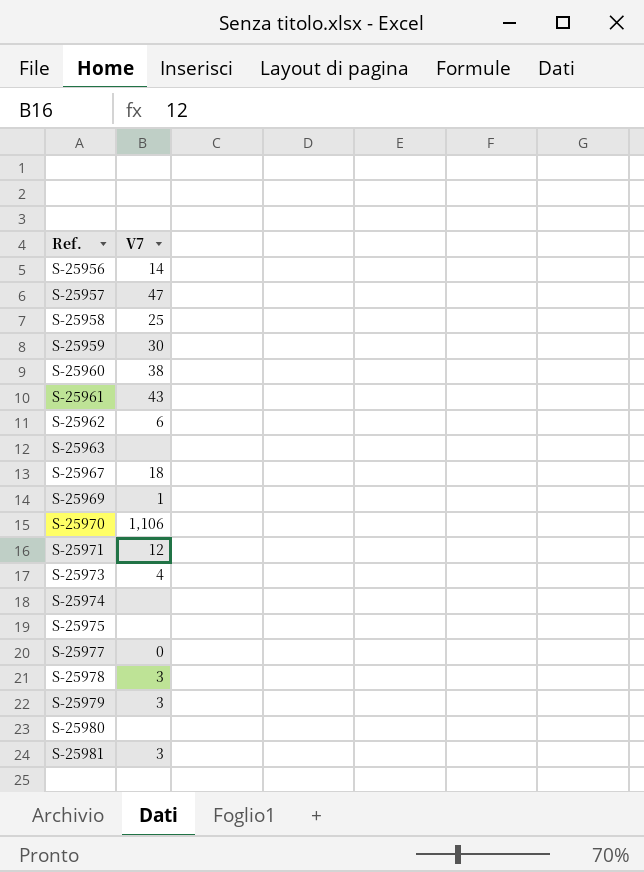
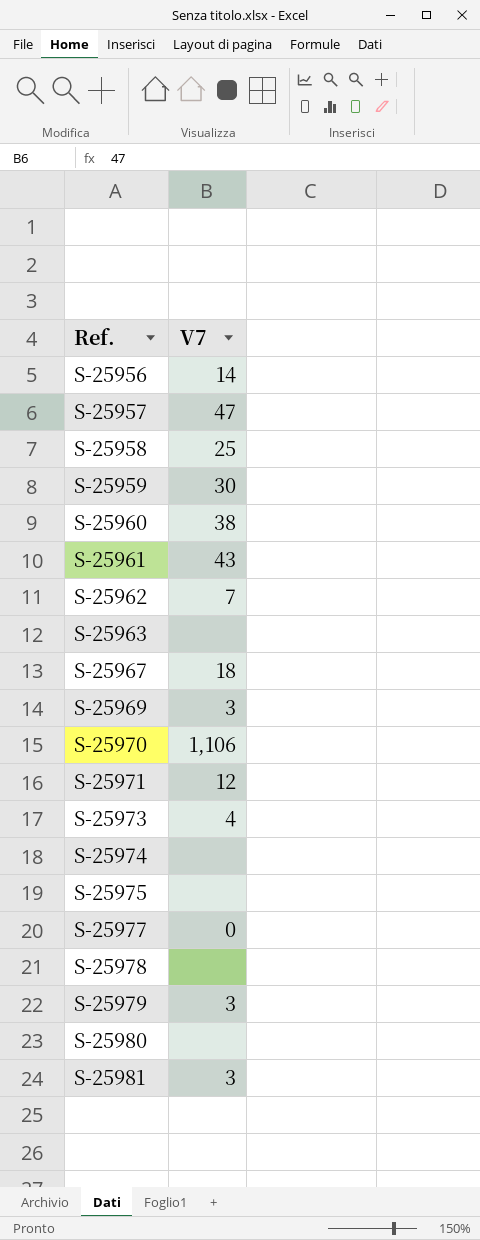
S-25962 | V7: 6 -> 7
S-25969 | V7: 1 -> 3
S-25978 | V7: 3 -> none

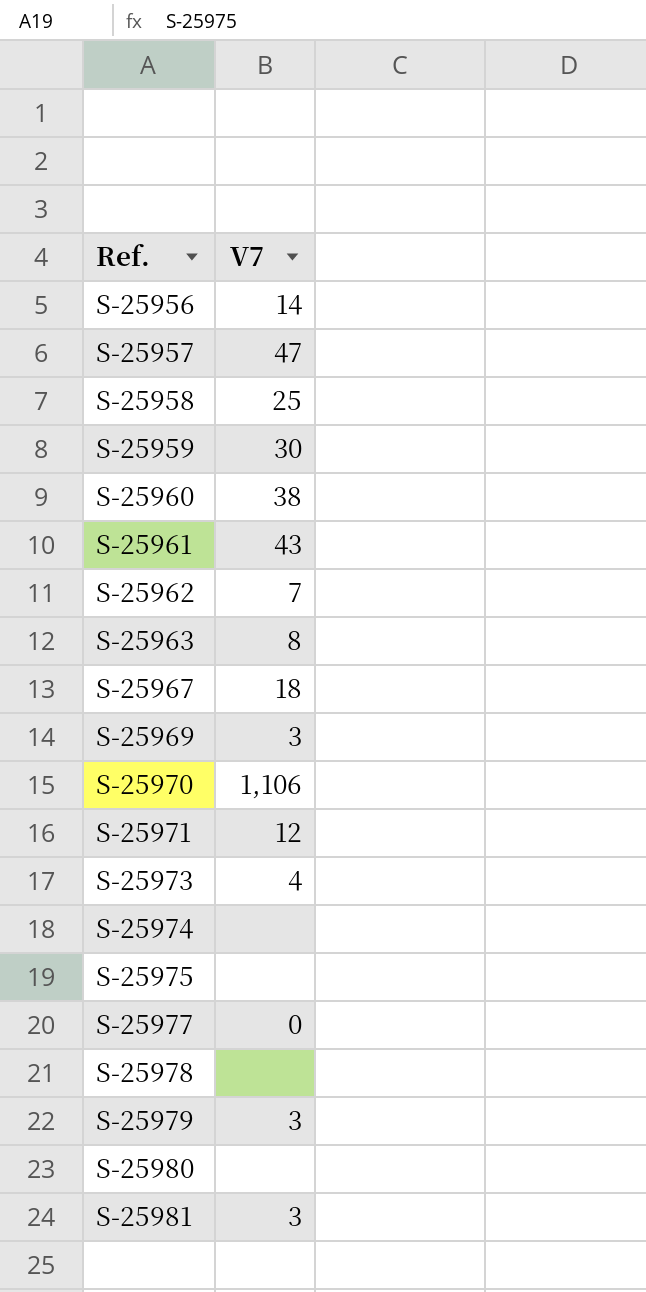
S-25963 | V7: none -> 8

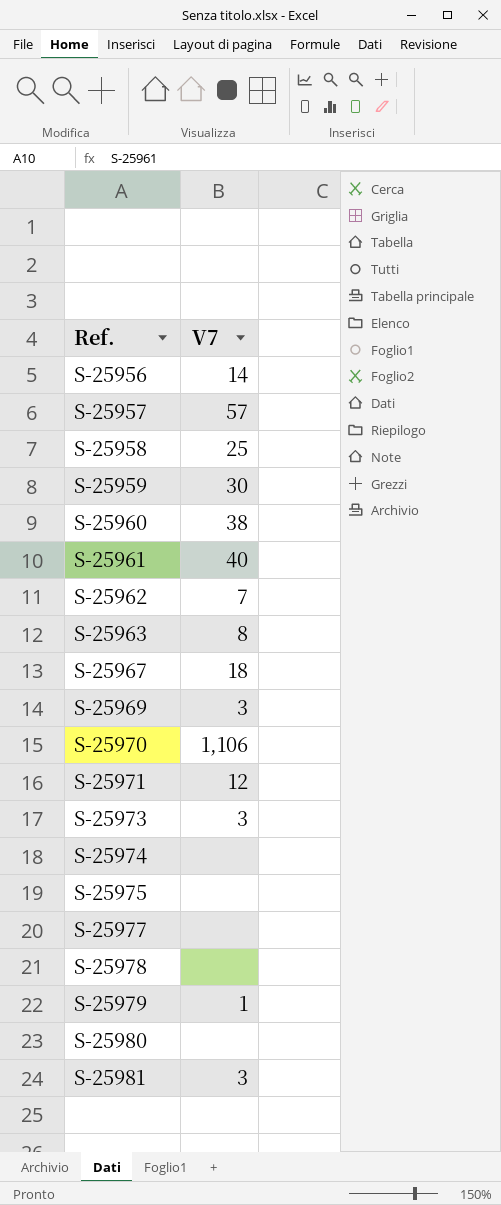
S-25957 | V7: 47 -> 57
S-25961 | V7: 43 -> 40
S-25973 | V7: 4 -> 3
S-25977 | V7: 0 -> none
S-25979 | V7: 3 -> 1

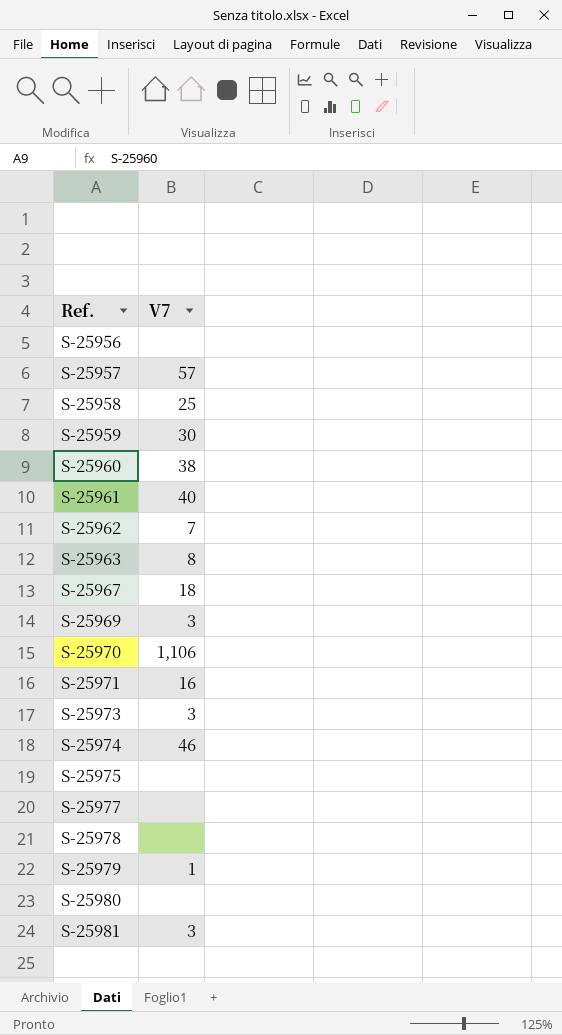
S-25956 | V7: 14 -> none
S-25971 | V7: 12 -> 16
S-25974 | V7: none -> 46

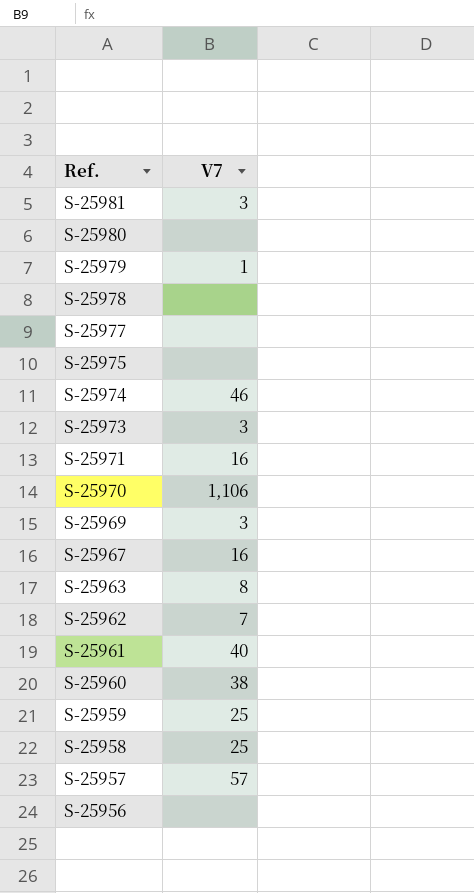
row order: Ref. ascending -> Ref. descending
S-25967 | V7: 18 -> 16
S-25959 | V7: 30 -> 25

